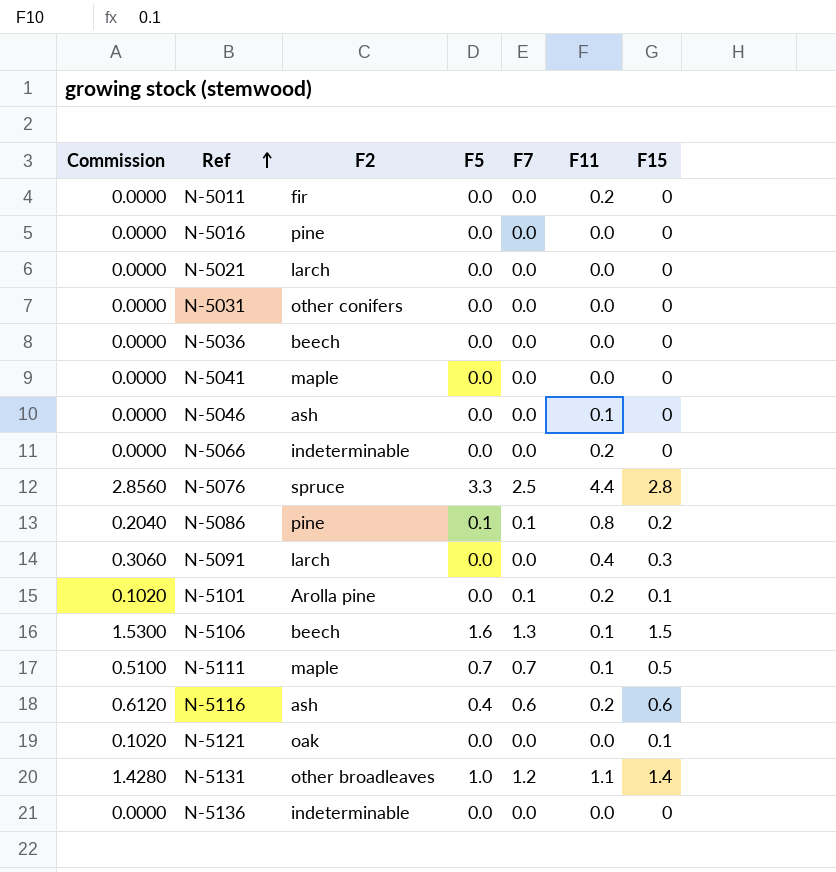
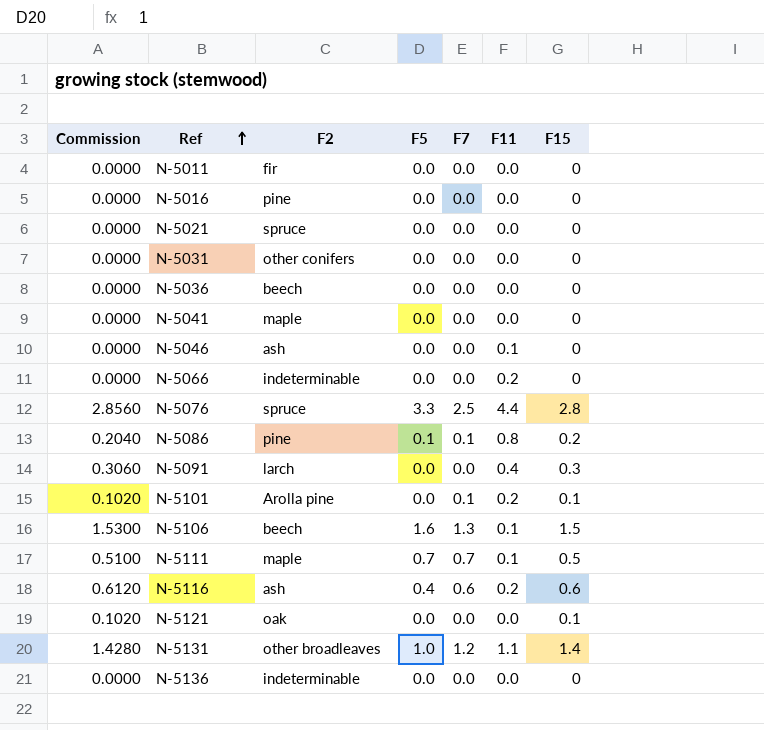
N-5011 | F11: 0.2 -> 0.0
N-5021 | F2: larch -> spruce

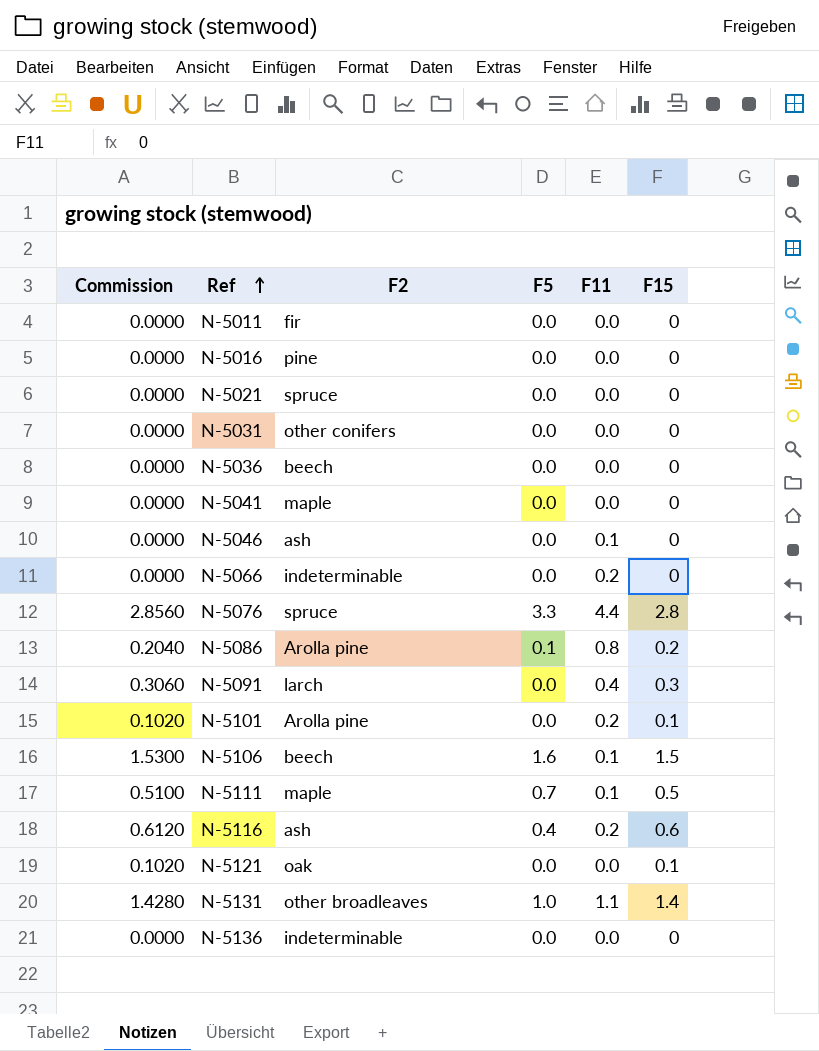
column F7 | position: 5 -> none
N-5086 | F2: pine -> Arolla pine

